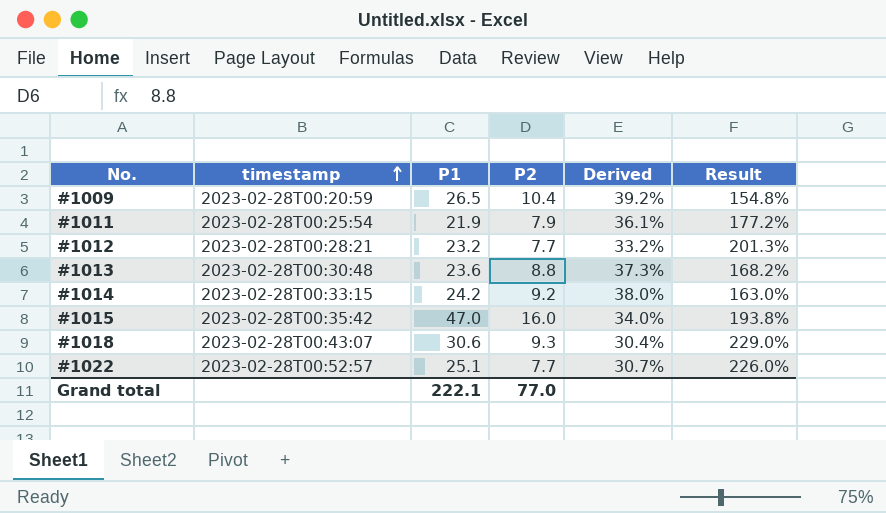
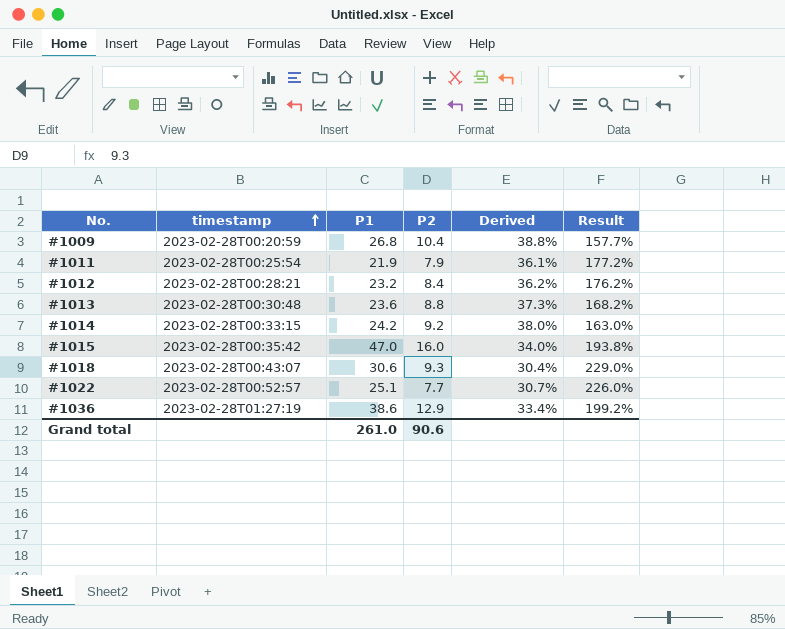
#1009 | P1: 26.5 -> 26.8
#1009 | Derived: 39.2% -> 38.8%
#1009 | Result: 154.8% -> 157.7%
#1012 | P2: 7.7 -> 8.4
#1012 | Derived: 33.2% -> 36.2%
#1012 | Result: 201.3% -> 176.2%
row #1036: none -> 2023-02-28T01:27:19 | 38.6 | 12.9 | 33.4% | 199.2%
Grand total | P1: 222.1 -> 261.0
Grand total | P2: 77.0 -> 90.6

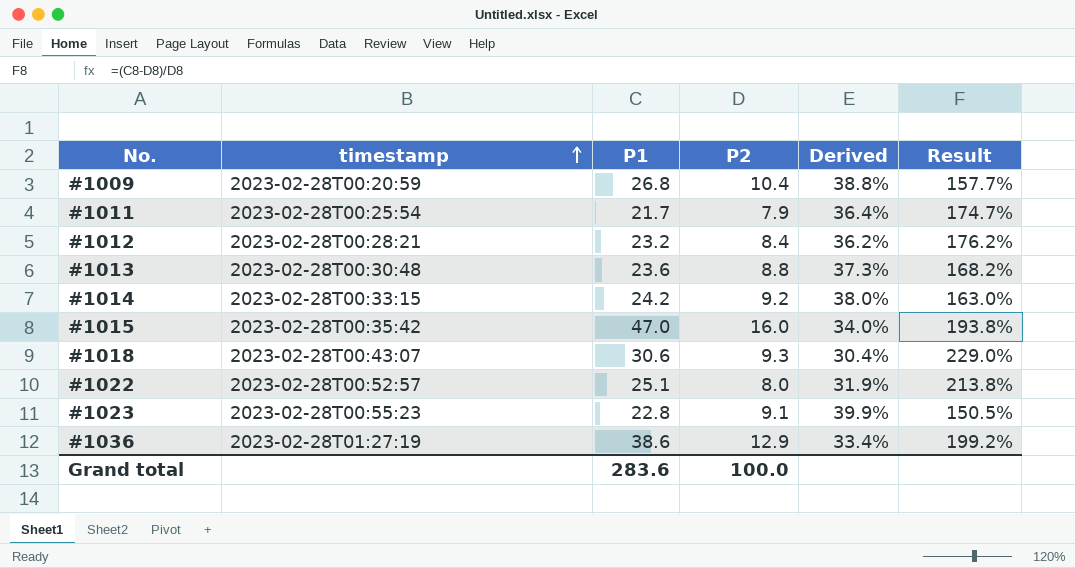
#1011 | P1: 21.9 -> 21.7
#1011 | Derived: 36.1% -> 36.4%
#1011 | Result: 177.2% -> 174.7%
#1022 | P2: 7.7 -> 8.0
#1022 | Derived: 30.7% -> 31.9%
#1022 | Result: 226.0% -> 213.8%
row #1023: none -> 2023-02-28T00:55:23 | 22.8 | 9.1 | 39.9% | 150.5%
Grand total | P1: 261.0 -> 283.6
Grand total | P2: 90.6 -> 100.0

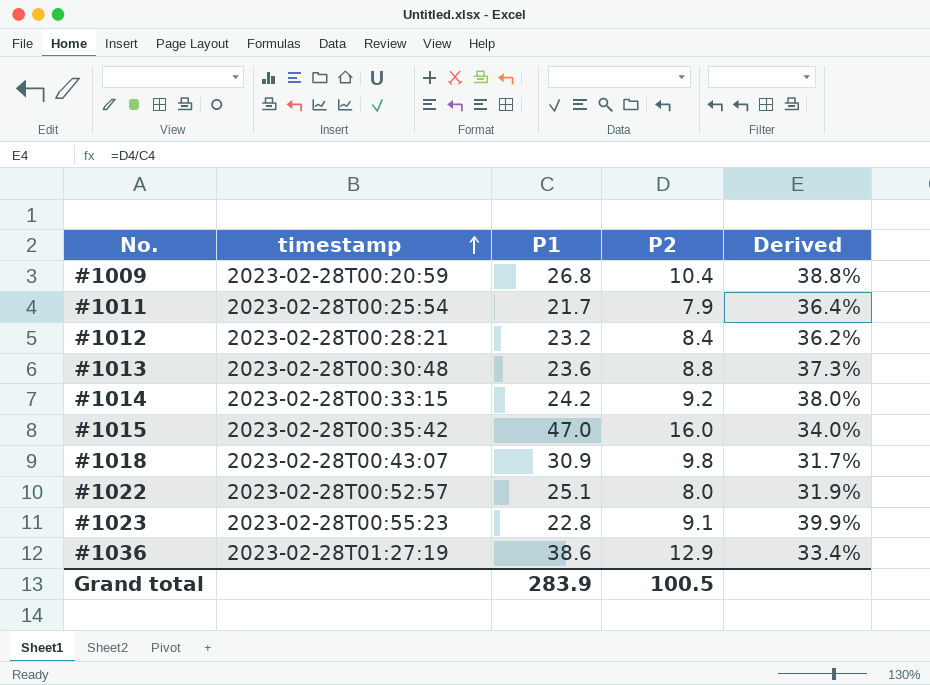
column Result | formula: ([P1] - [P2]) / [P2] -> none
#1018 | P1: 30.6 -> 30.9
#1018 | P2: 9.3 -> 9.8
#1018 | Derived: 30.4% -> 31.7%
Grand total | P1: 283.6 -> 283.9
Grand total | P2: 100.0 -> 100.5

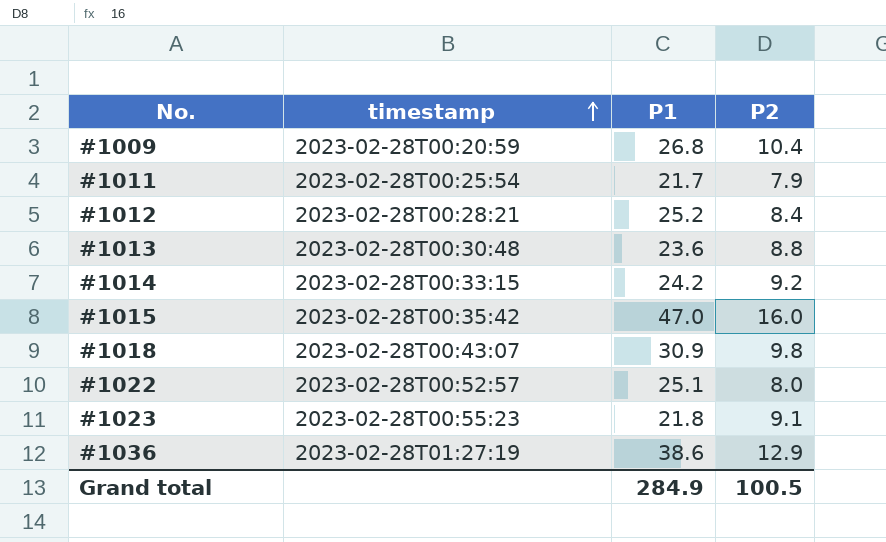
column Derived | formula: [P2] / [P1] -> none
#1012 | P1: 23.2 -> 25.2
#1023 | P1: 22.8 -> 21.8
Grand total | P1: 283.9 -> 284.9

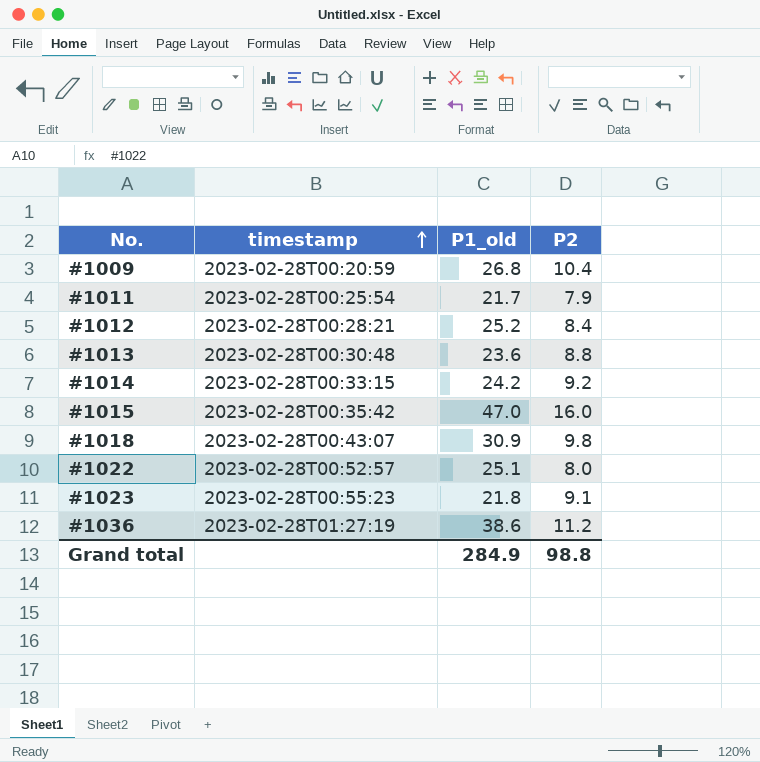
column name: P1 -> P1_old
#1036 | P2: 12.9 -> 11.2
Grand total | P2: 100.5 -> 98.8

